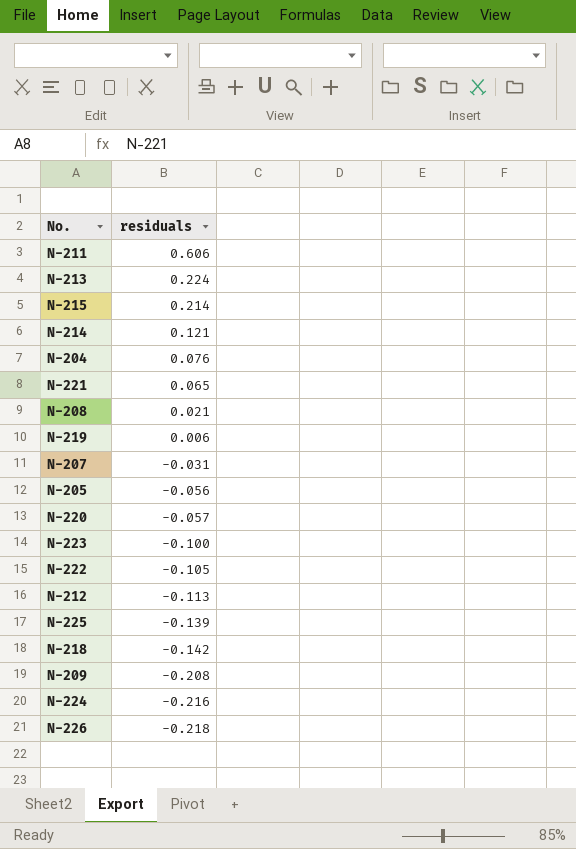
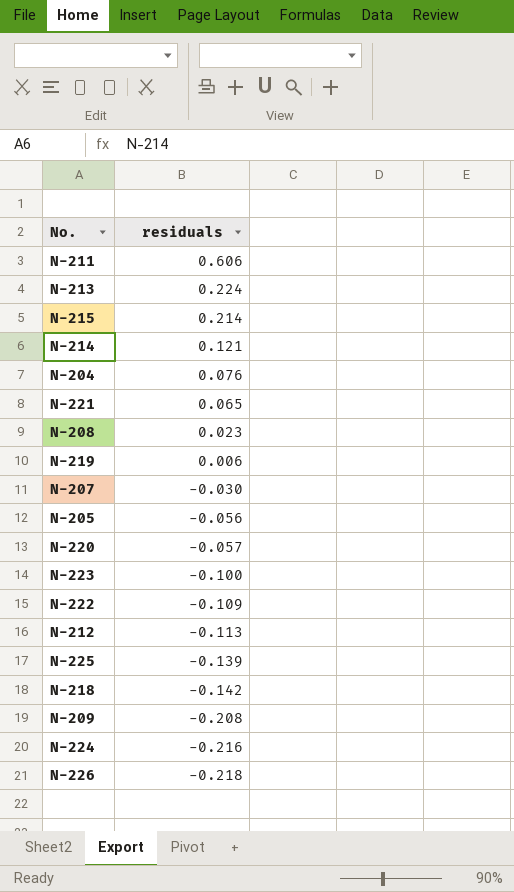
N-208 | residuals: 0.021 -> 0.023
N-207 | residuals: -0.031 -> -0.030
N-222 | residuals: -0.105 -> -0.109

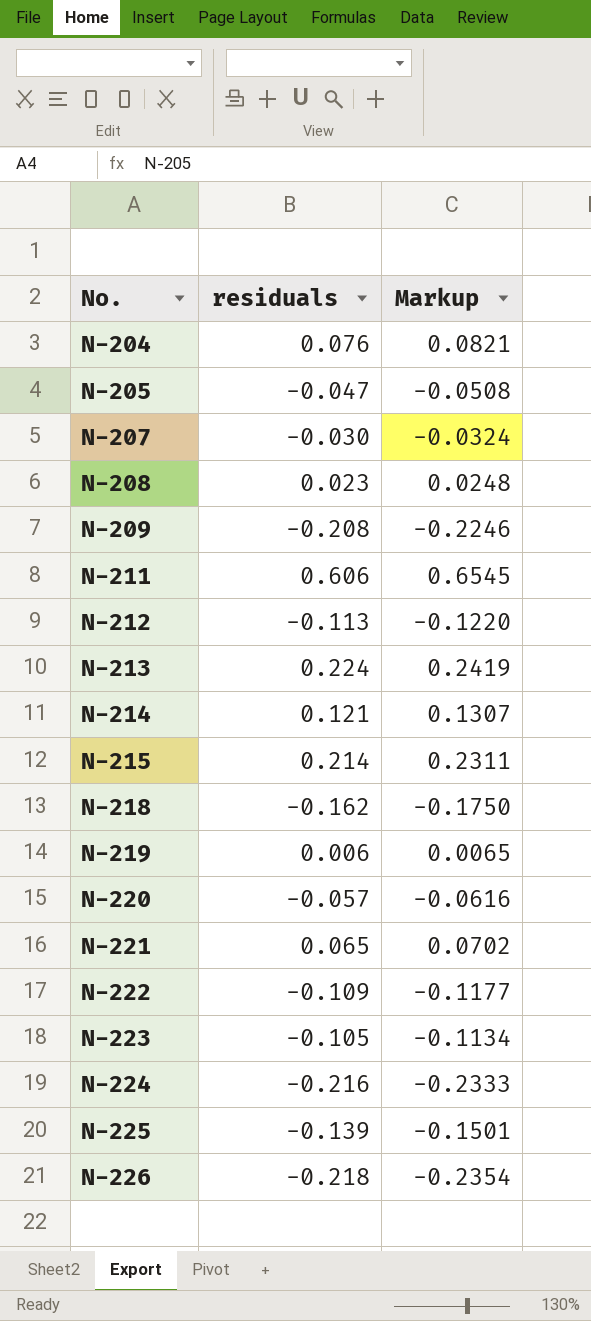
row order: residuals descending -> No. ascending
column Markup | formula: none -> [residuals] * 1.08
N-205 | residuals: -0.056 -> -0.047
N-218 | residuals: -0.142 -> -0.162
N-223 | residuals: -0.100 -> -0.105

